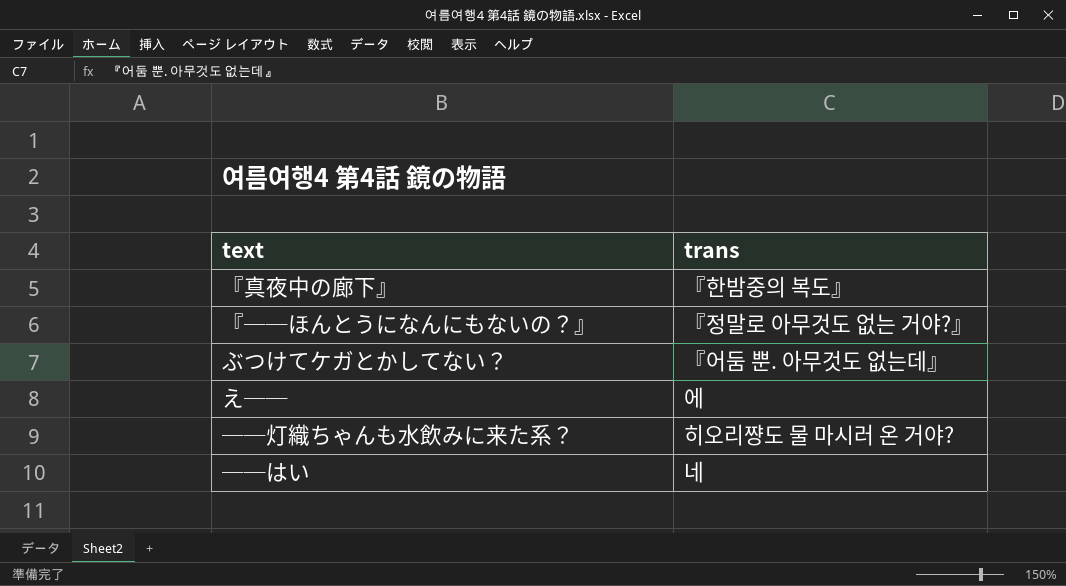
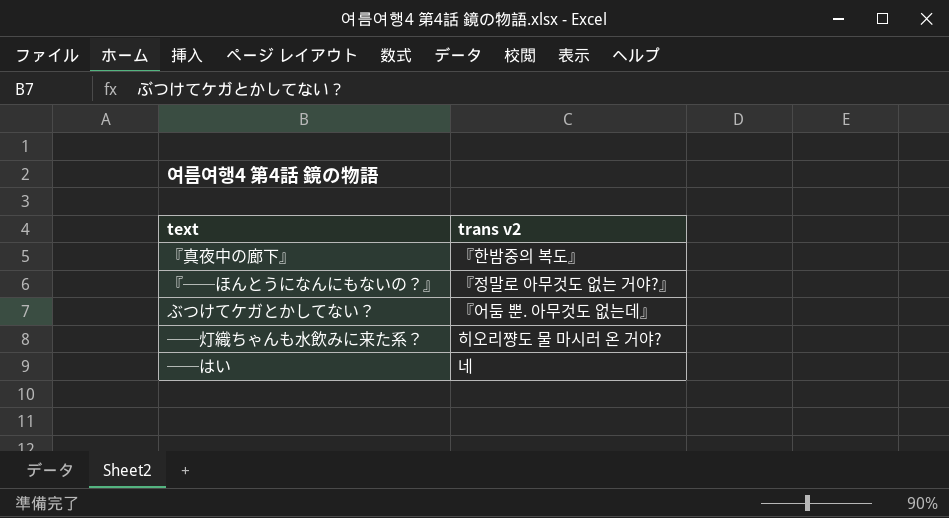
column name: trans -> trans v2
row え──: 에 -> none

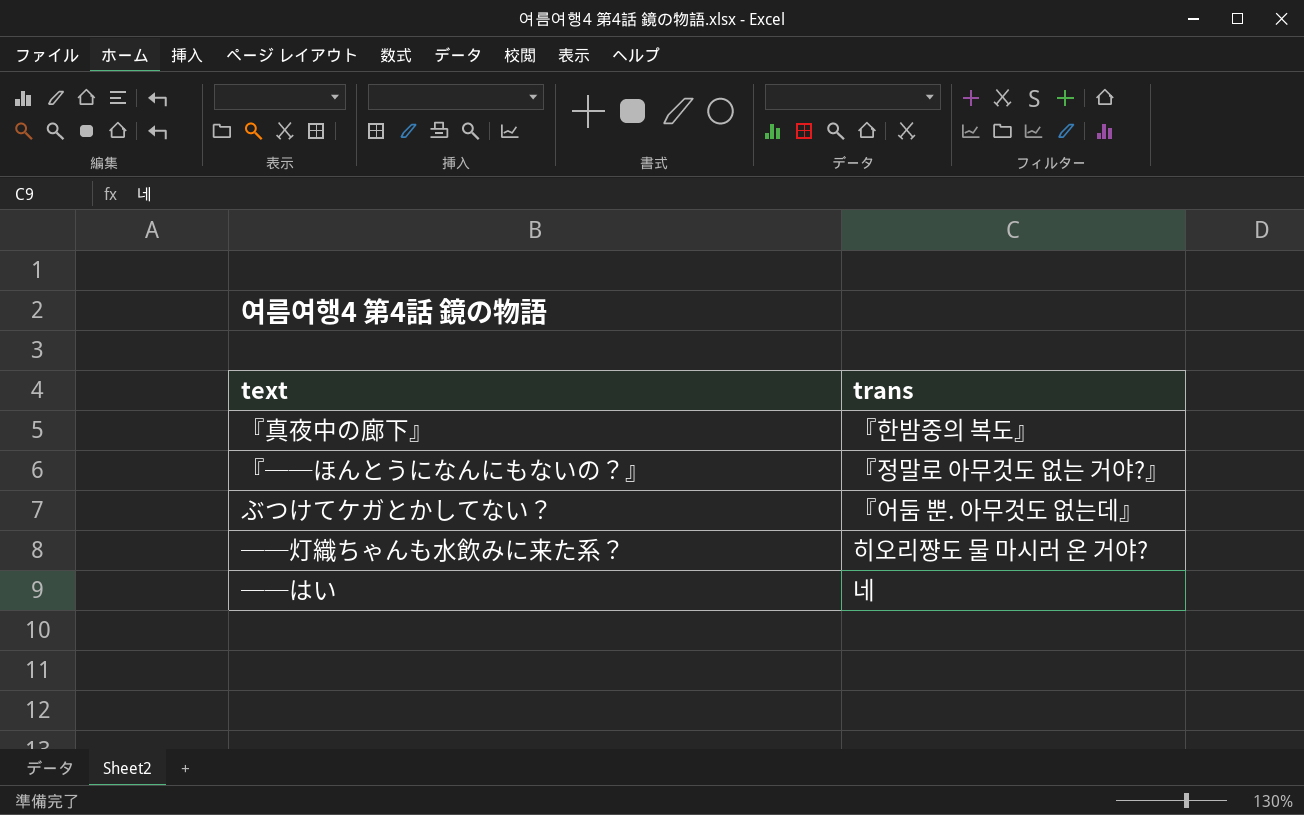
column name: trans v2 -> trans

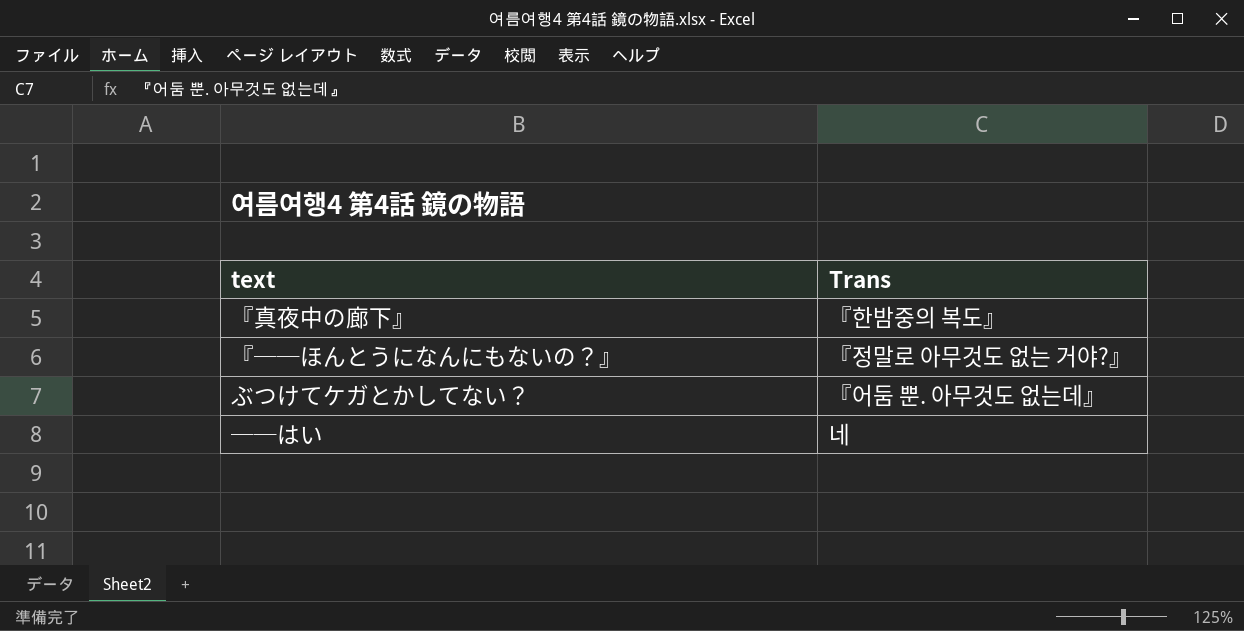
column name: trans -> Trans
row ──灯織ちゃんも水飲みに来た系？: 히오리쨩도 물 마시러 온 거야? -> none

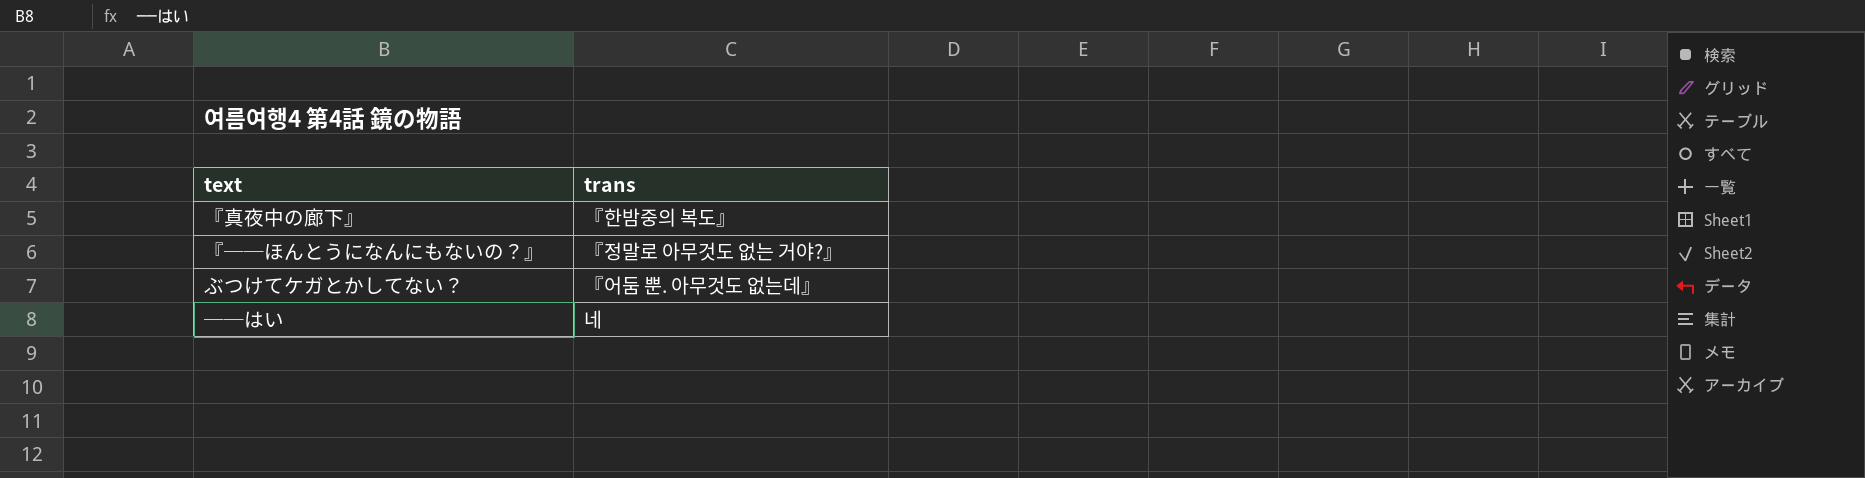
column name: Trans -> trans

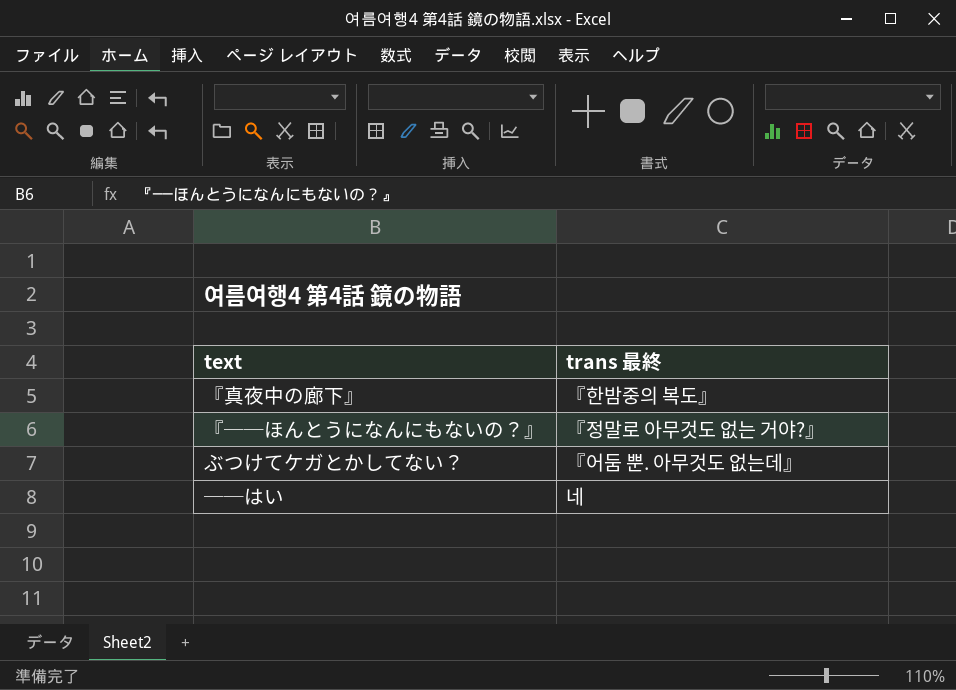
column name: trans -> trans 最終

